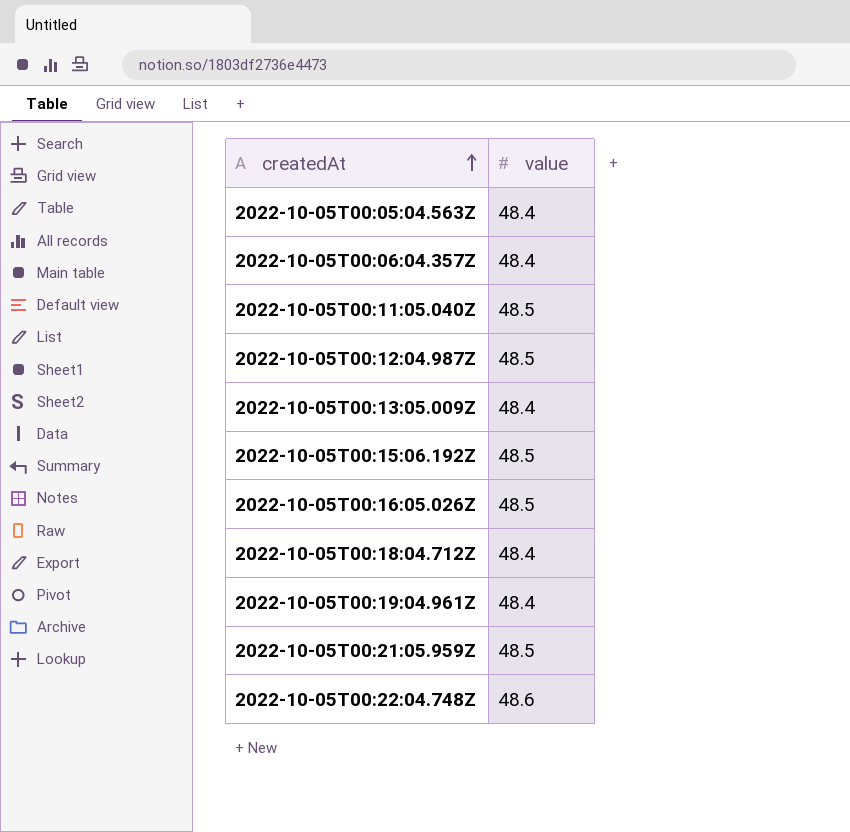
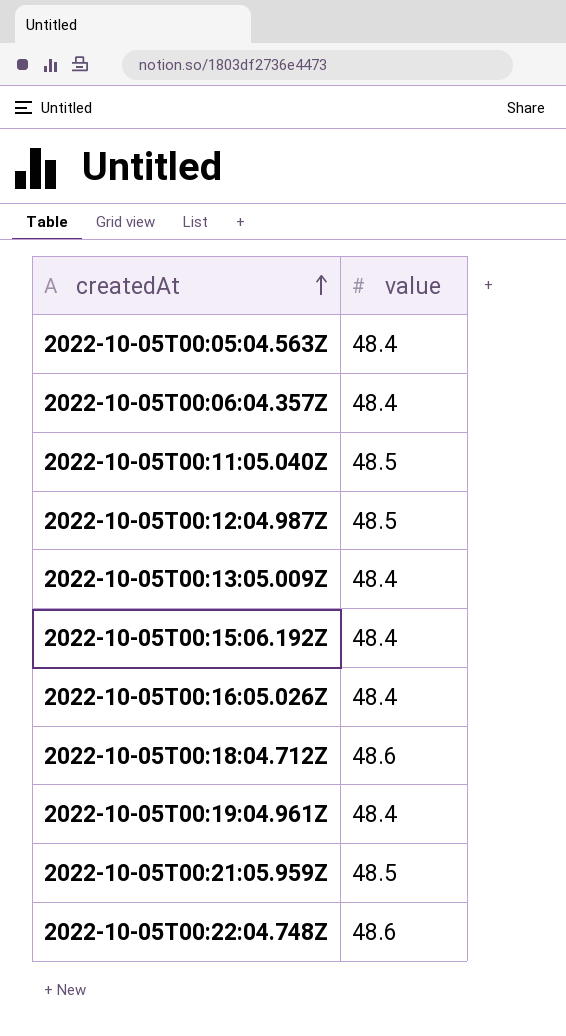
2022-10-05T00:15:06.192Z | value: 48.5 -> 48.4
2022-10-05T00:16:05.026Z | value: 48.5 -> 48.4
2022-10-05T00:18:04.712Z | value: 48.4 -> 48.6

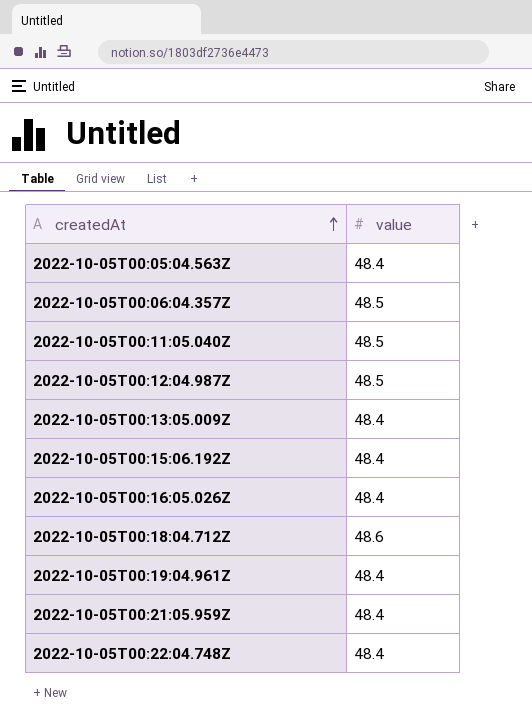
2022-10-05T00:06:04.357Z | value: 48.4 -> 48.5
2022-10-05T00:21:05.959Z | value: 48.5 -> 48.4
2022-10-05T00:22:04.748Z | value: 48.6 -> 48.4

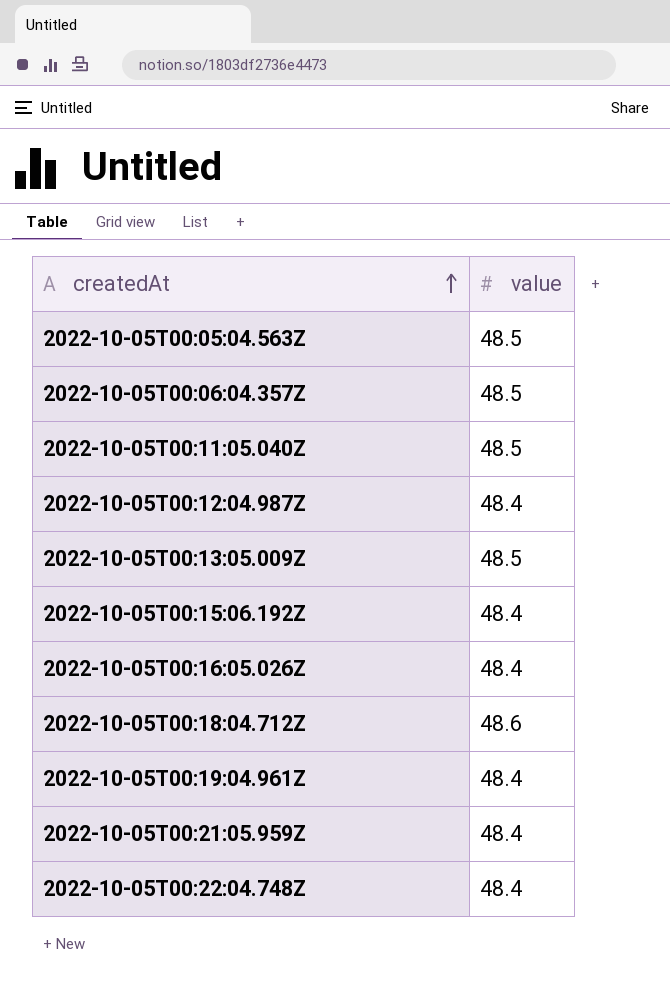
2022-10-05T00:05:04.563Z | value: 48.4 -> 48.5
2022-10-05T00:12:04.987Z | value: 48.5 -> 48.4
2022-10-05T00:13:05.009Z | value: 48.4 -> 48.5

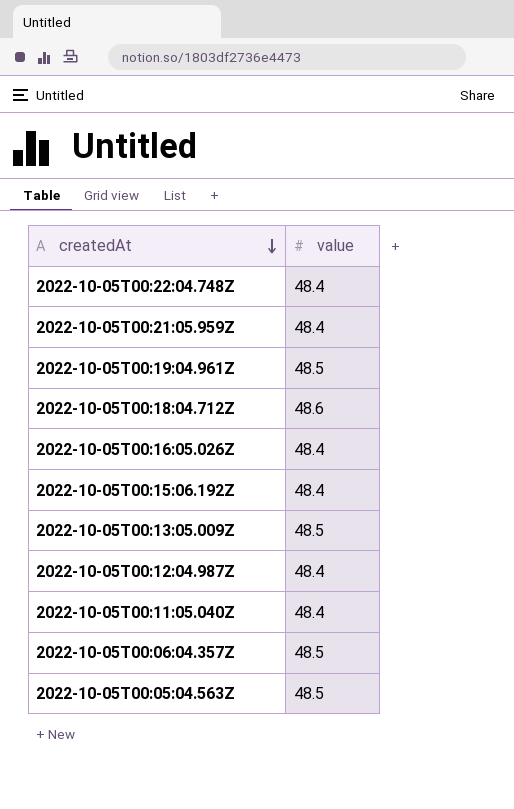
row order: createdAt ascending -> createdAt descending
2022-10-05T00:19:04.961Z | value: 48.4 -> 48.5
2022-10-05T00:11:05.040Z | value: 48.5 -> 48.4

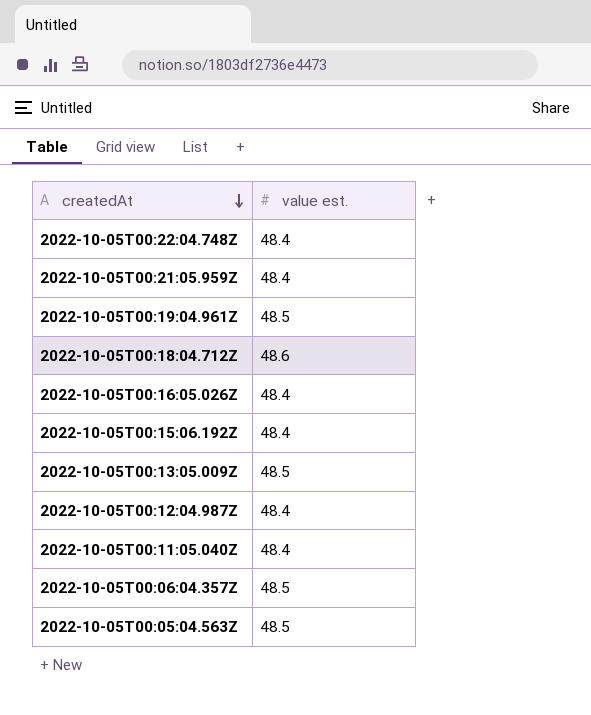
column name: value -> value est.

